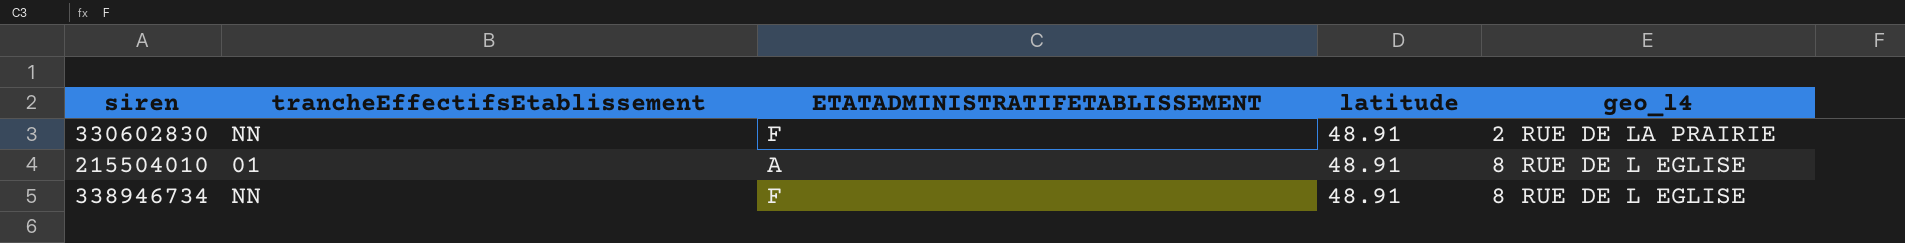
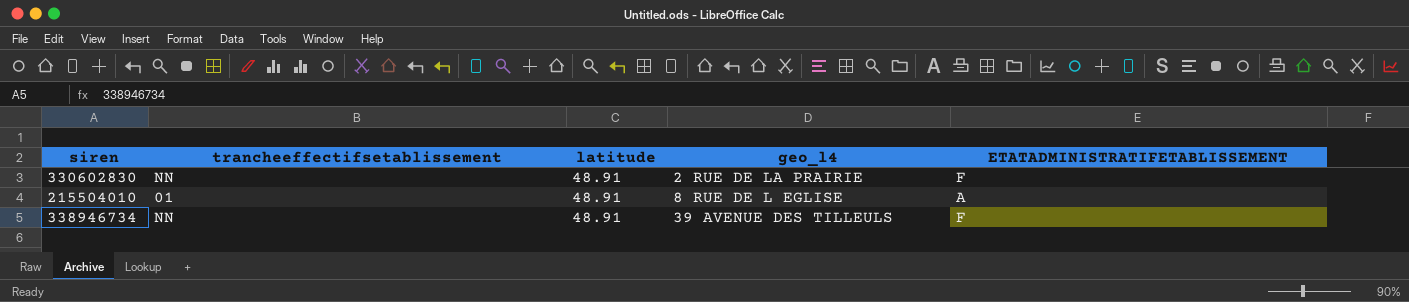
column name: trancheEffectifsEtablissement -> trancheeffectifsetablissement
column ETATADMINISTRATIFETABLISSEMENT | position: 3 -> 5
338946734 | geo_l4: 8 RUE DE L EGLISE -> 39 AVENUE DES TILLEULS

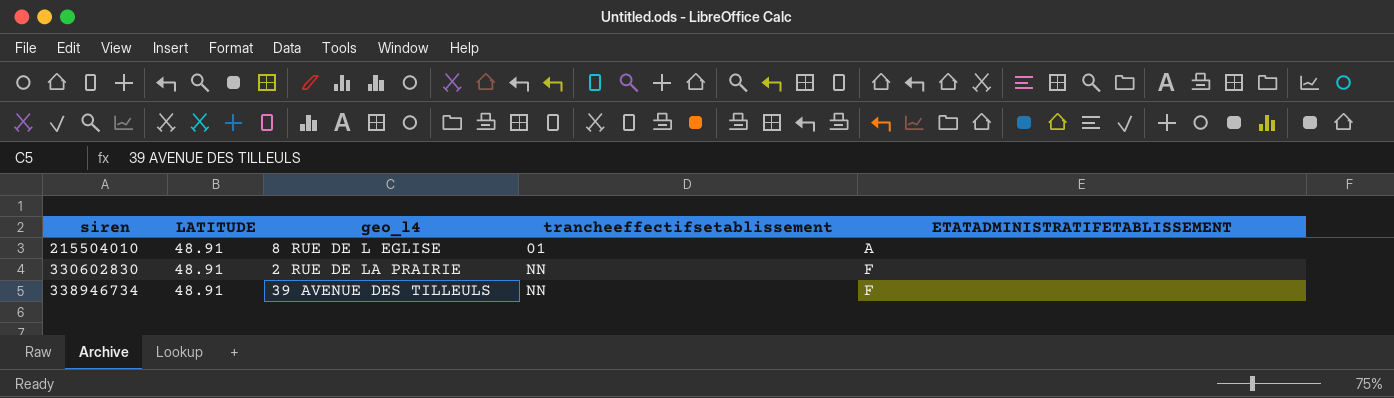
row order: geo_l4 ascending -> siren ascending
column name: latitude -> LATITUDE
column trancheeffectifsetablissement | position: 2 -> 4

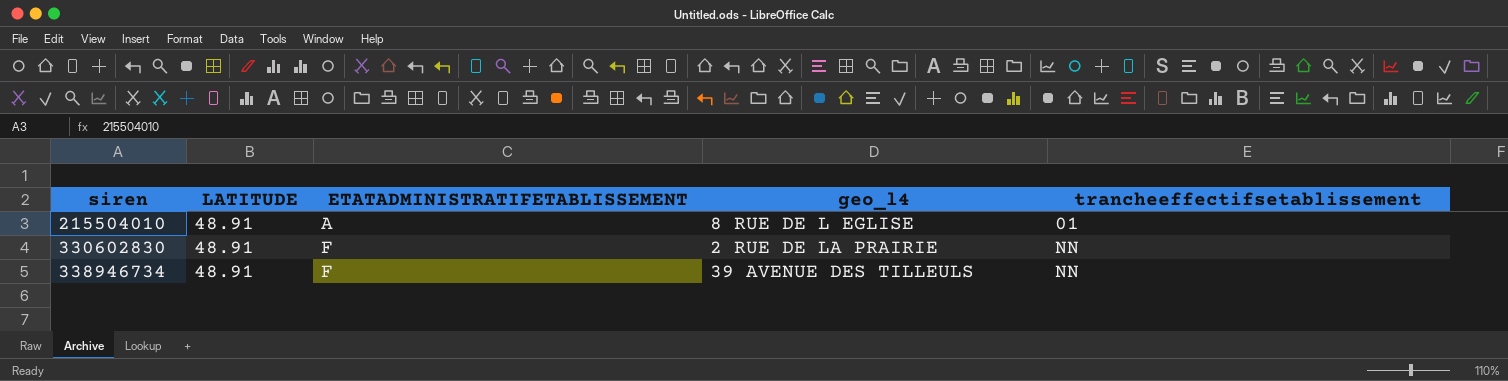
column ETATADMINISTRATIFETABLISSEMENT | position: 5 -> 3

